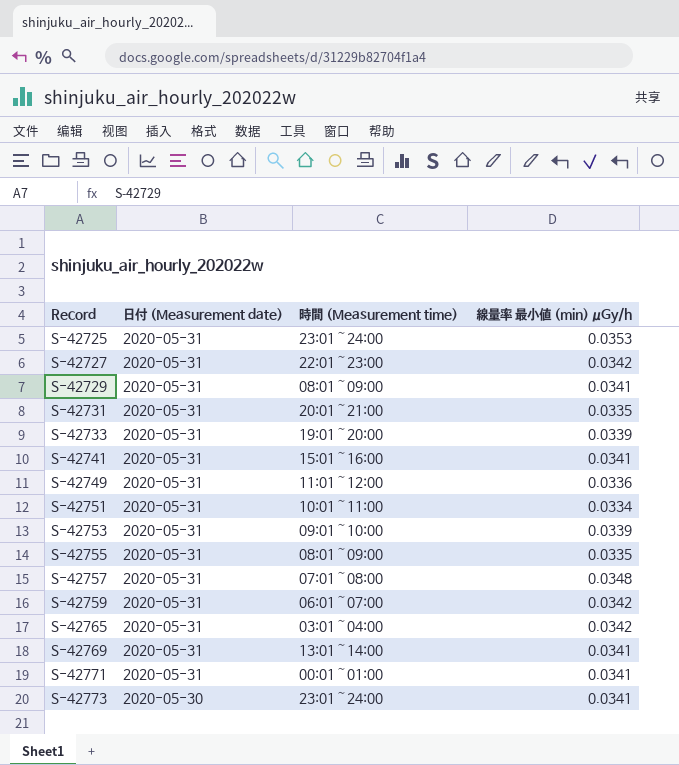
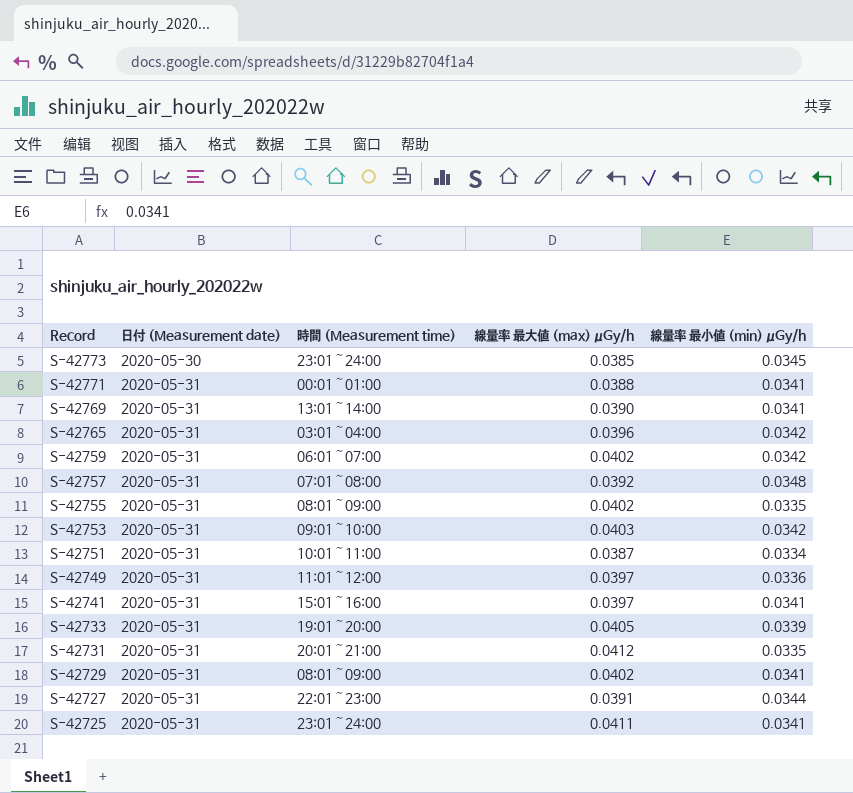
row order: Record ascending -> Record descending
column 線量率 最大値 (max) μGy/h | position: none -> 4
S-42773 | 線量率 最小値 (min) μGy/h: 0.0341 -> 0.0345
S-42753 | 線量率 最小値 (min) μGy/h: 0.0339 -> 0.0342
S-42727 | 線量率 最小値 (min) μGy/h: 0.0342 -> 0.0344
S-42725 | 線量率 最小値 (min) μGy/h: 0.0353 -> 0.0341

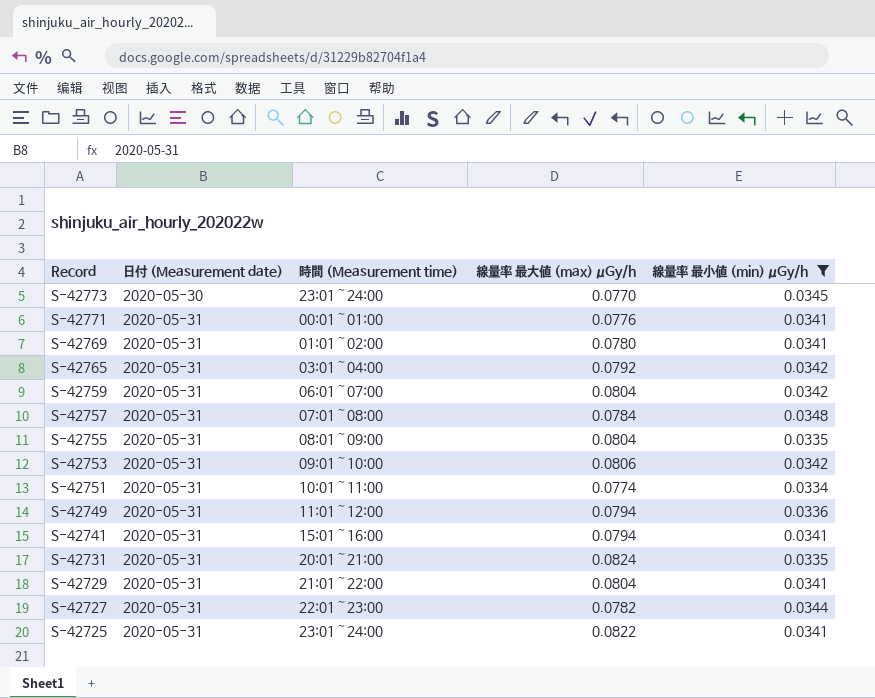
filter: none -> 線量率 最小値 (min) μGy/h != 0.0339
S-42773 | 線量率 最大値 (max) μGy/h: 0.0385 -> 0.0770
S-42771 | 線量率 最大値 (max) μGy/h: 0.0388 -> 0.0776
S-42769 | 時間 (Measurement time): 13:01～14:00 -> 01:01～02:00
S-42769 | 線量率 最大値 (max) μGy/h: 0.0390 -> 0.0780
S-42765 | 線量率 最大値 (max) μGy/h: 0.0396 -> 0.0792
S-42759 | 線量率 最大値 (max) μGy/h: 0.0402 -> 0.0804
S-42757 | 線量率 最大値 (max) μGy/h: 0.0392 -> 0.0784
S-42755 | 線量率 最大値 (max) μGy/h: 0.0402 -> 0.0804
S-42753 | 線量率 最大値 (max) μGy/h: 0.0403 -> 0.0806
S-42751 | 線量率 最大値 (max) μGy/h: 0.0387 -> 0.0774
S-42749 | 線量率 最大値 (max) μGy/h: 0.0397 -> 0.0794
S-42741 | 線量率 最大値 (max) μGy/h: 0.0397 -> 0.0794
S-42731 | 線量率 最大値 (max) μGy/h: 0.0412 -> 0.0824
S-42729 | 時間 (Measurement time): 08:01～09:00 -> 21:01～22:00
S-42729 | 線量率 最大値 (max) μGy/h: 0.0402 -> 0.0804
S-42727 | 線量率 最大値 (max) μGy/h: 0.0391 -> 0.0782
S-42725 | 線量率 最大値 (max) μGy/h: 0.0411 -> 0.0822

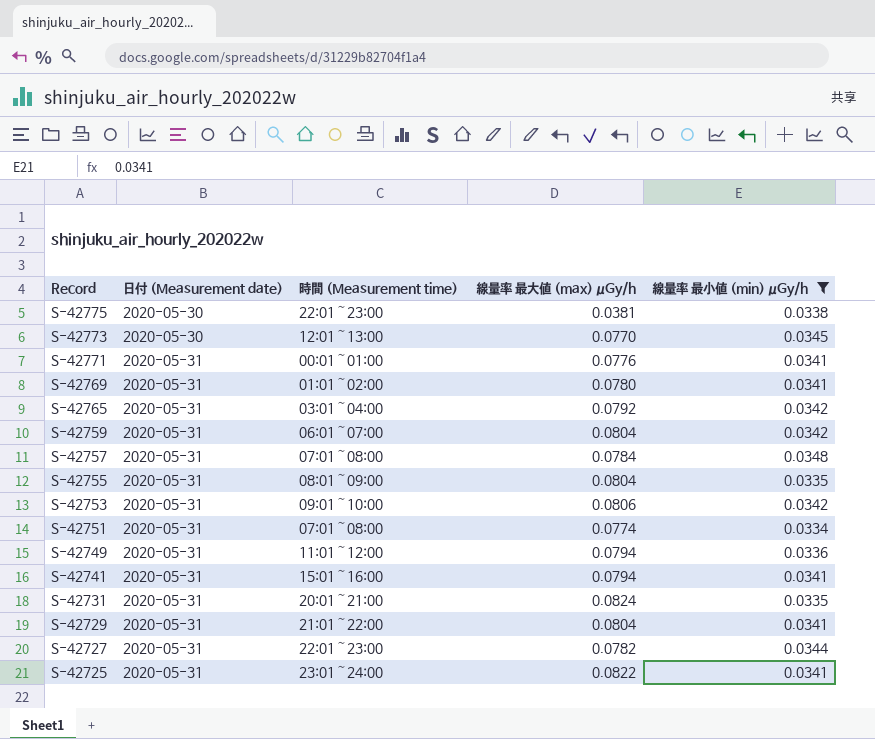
row S-42775: none -> 2020-05-30 | 22:01～23:00 | 0.0381 | 0.0338
S-42773 | 時間 (Measurement time): 23:01～24:00 -> 12:01～13:00
S-42751 | 時間 (Measurement time): 10:01～11:00 -> 07:01～08:00

